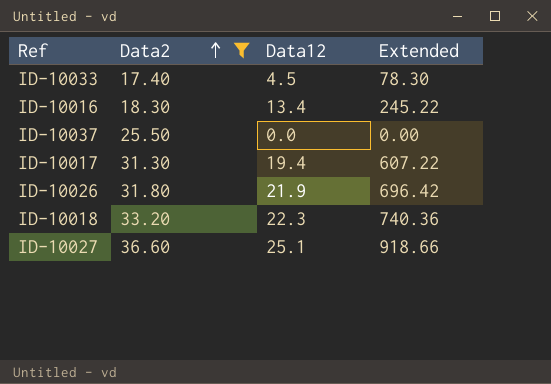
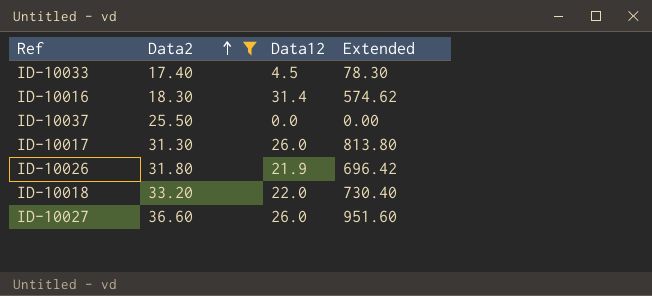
ID-10016 | Data12: 13.4 -> 31.4
ID-10016 | Extended: 245.22 -> 574.62
ID-10017 | Data12: 19.4 -> 26.0
ID-10017 | Extended: 607.22 -> 813.80
ID-10018 | Data12: 22.3 -> 22.0
ID-10018 | Extended: 740.36 -> 730.40
ID-10027 | Data12: 25.1 -> 26.0
ID-10027 | Extended: 918.66 -> 951.60

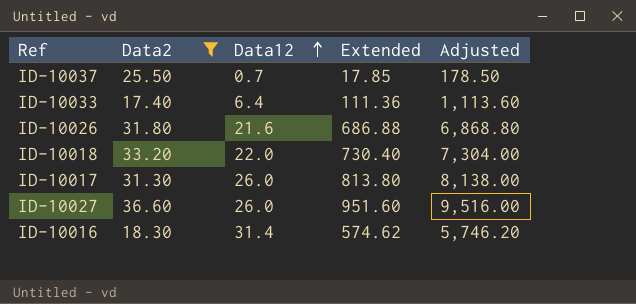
row order: Data2 ascending -> Data12 ascending
column Adjusted | formula: none -> [Extended] * 10
ID-10037 | Data12: 0.0 -> 0.7
ID-10037 | Extended: 0.00 -> 17.85
ID-10033 | Data12: 4.5 -> 6.4
ID-10033 | Extended: 78.30 -> 111.36
ID-10026 | Data12: 21.9 -> 21.6
ID-10026 | Extended: 696.42 -> 686.88

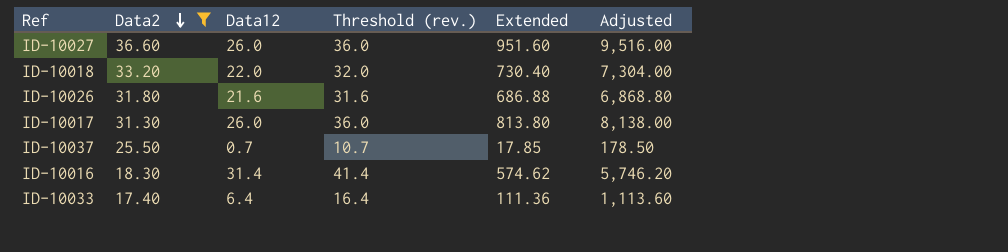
row order: Data12 ascending -> Data2 descending
column Threshold (rev.) | formula: none -> [Data12] + 10

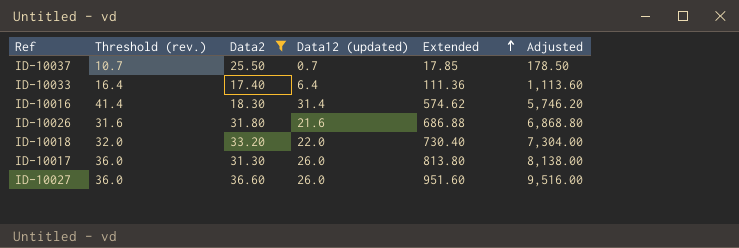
row order: Data2 descending -> Extended ascending
column Threshold (rev.) | position: 4 -> 2
column name: Data12 -> Data12 (updated)

